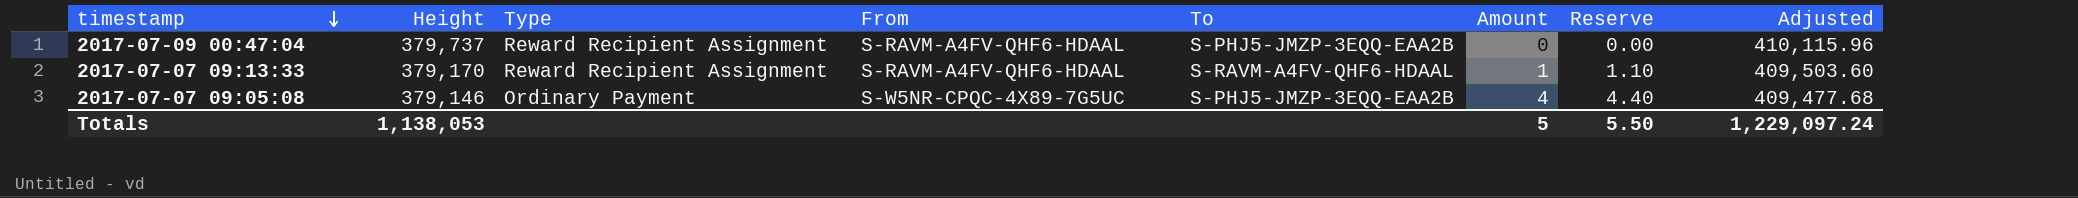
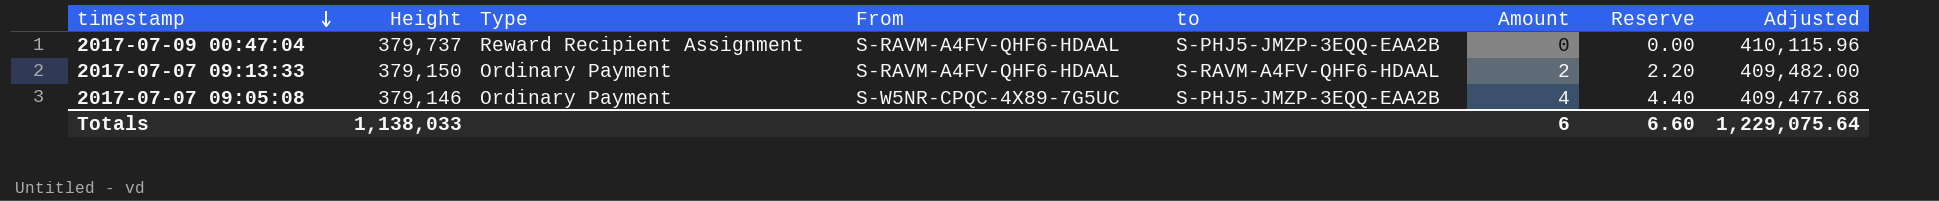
column name: To -> to
2017-07-07 09:13:33 | Height: 379,170 -> 379,150
2017-07-07 09:13:33 | Type: Reward Recipient Assignment -> Ordinary Payment
2017-07-07 09:13:33 | Amount: 1 -> 2
2017-07-07 09:13:33 | Reserve: 1.10 -> 2.20
2017-07-07 09:13:33 | Adjusted: 409,503.60 -> 409,482.00
Totals | Height: 1,138,053 -> 1,138,033
Totals | Amount: 5 -> 6
Totals | Reserve: 5.50 -> 6.60
Totals | Adjusted: 1,229,097.24 -> 1,229,075.64

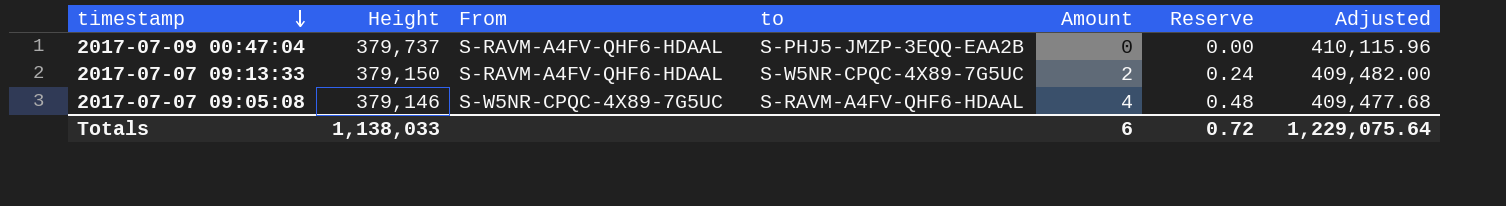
column Type | position: 3 -> none
column Reserve | formula: [Amount] * 1.1 -> [Amount] * 0.12
2017-07-07 09:13:33 | to: S-RAVM-A4FV-QHF6-HDAAL -> S-W5NR-CPQC-4X89-7G5UC
2017-07-07 09:05:08 | to: S-PHJ5-JMZP-3EQQ-EAA2B -> S-RAVM-A4FV-QHF6-HDAAL
Totals | Reserve: 6.60 -> 0.72

